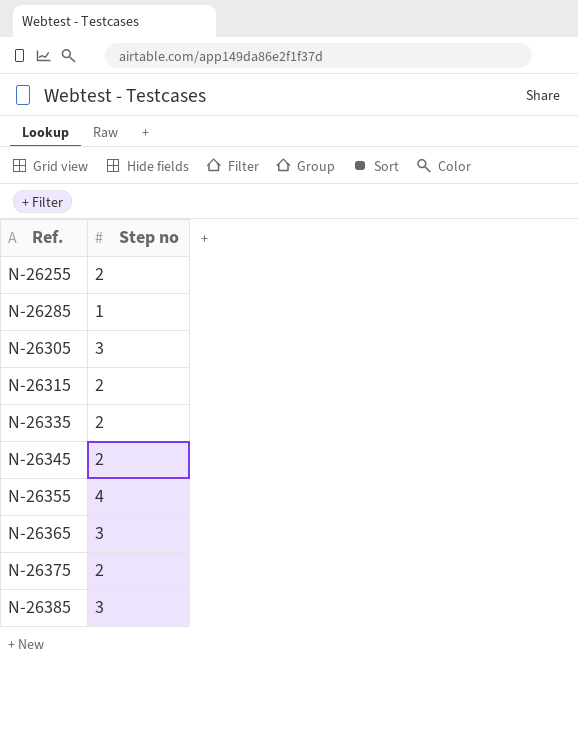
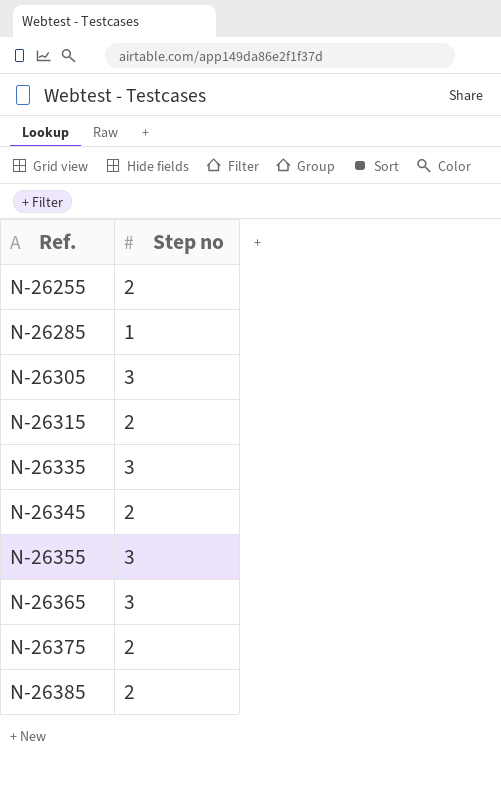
N-26335 | Step no: 2 -> 3
N-26355 | Step no: 4 -> 3
N-26385 | Step no: 3 -> 2

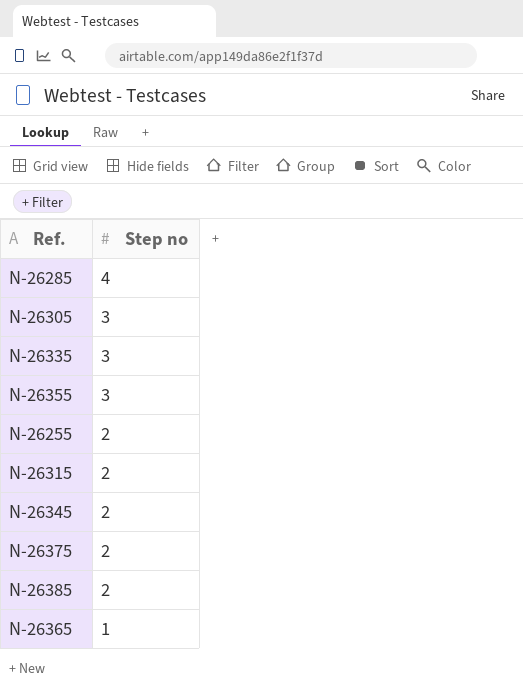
row order: Ref. ascending -> Step no descending
N-26285 | Step no: 1 -> 4
N-26365 | Step no: 3 -> 1

